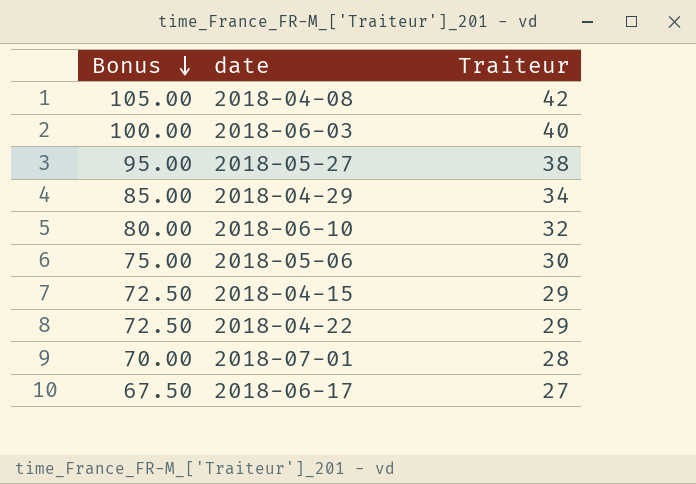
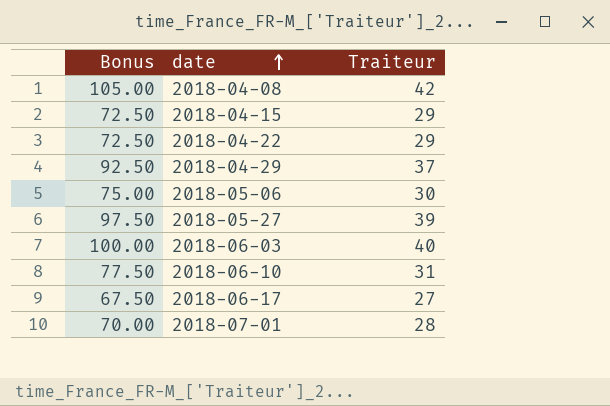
row order: Bonus descending -> date ascending
2018-04-29 | Bonus: 85.00 -> 92.50
2018-04-29 | Traiteur: 34 -> 37
2018-05-27 | Bonus: 95.00 -> 97.50
2018-05-27 | Traiteur: 38 -> 39
2018-06-10 | Bonus: 80.00 -> 77.50
2018-06-10 | Traiteur: 32 -> 31

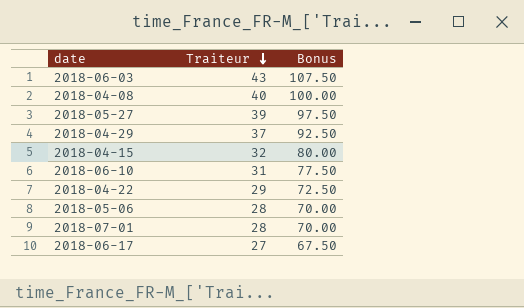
row order: date ascending -> Traiteur descending
column Bonus | position: 1 -> 3
2018-06-03 | Traiteur: 40 -> 43
2018-06-03 | Bonus: 100.00 -> 107.50
2018-04-08 | Traiteur: 42 -> 40
2018-04-08 | Bonus: 105.00 -> 100.00
2018-04-15 | Traiteur: 29 -> 32
2018-04-15 | Bonus: 72.50 -> 80.00
2018-05-06 | Traiteur: 30 -> 28
2018-05-06 | Bonus: 75.00 -> 70.00

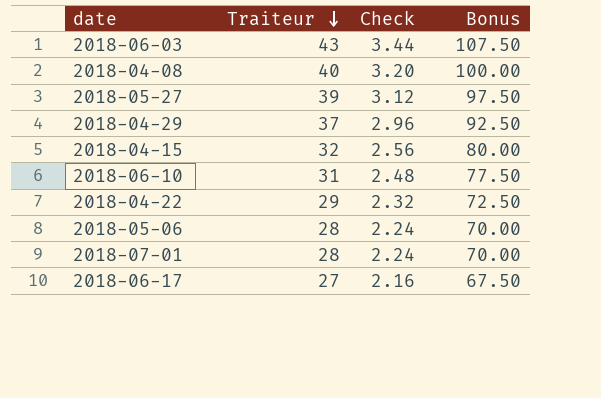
column Check | formula: none -> [Traiteur] * 0.08

